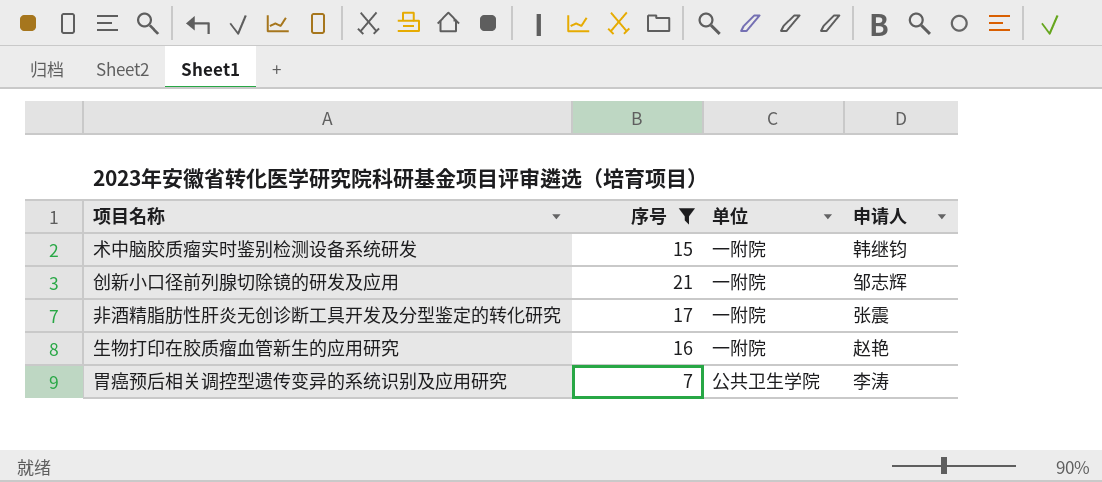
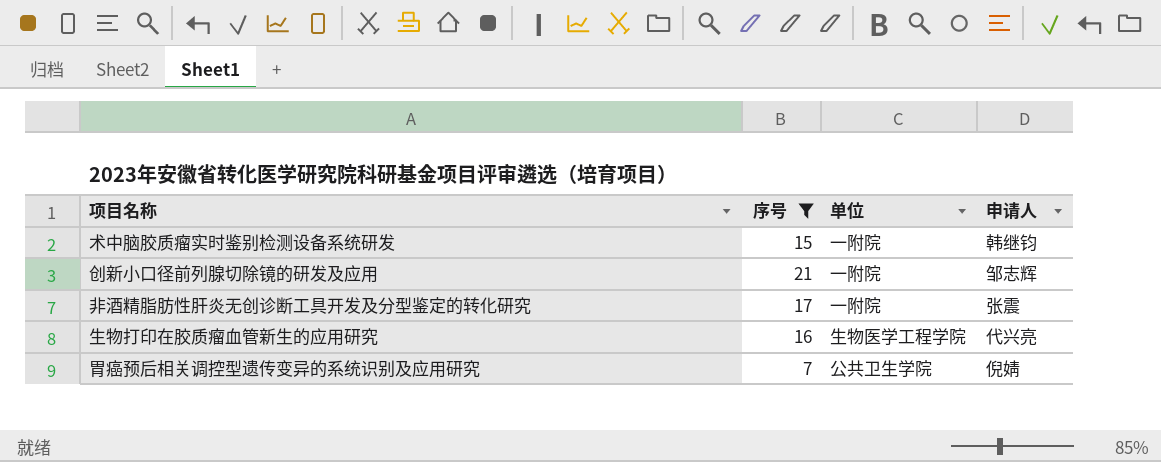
生物打印在胶质瘤血管新生的应用研究 | 单位: 一附院 -> 生物医学工程学院
生物打印在胶质瘤血管新生的应用研究 | 申请人: 赵艳 -> 代兴亮
胃癌预后相关调控型遗传变异的系统识别及应用研究 | 申请人: 李涛 -> 倪婧

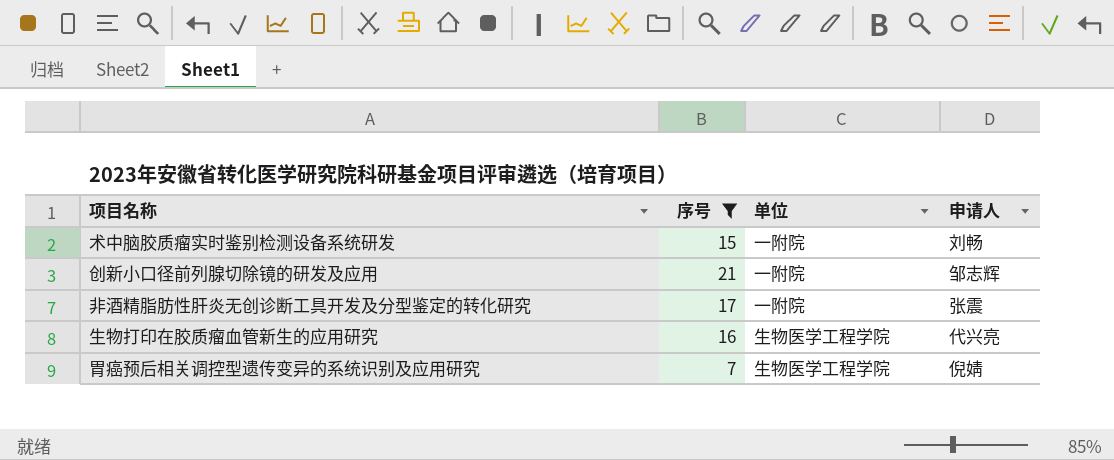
术中脑胶质瘤实时鉴别检测设备系统研发 | 申请人: 韩继钧 -> 刘畅
胃癌预后相关调控型遗传变异的系统识别及应用研究 | 单位: 公共卫生学院 -> 生物医学工程学院

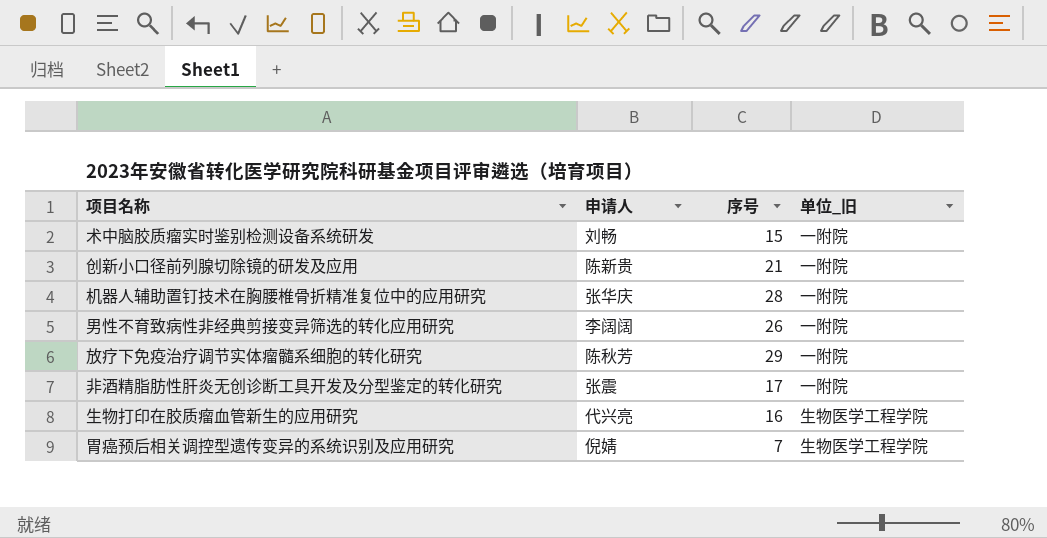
filter: 序号 <= 21 -> none
column 申请人 | position: 4 -> 2
column name: 单位 -> 单位_旧
创新小口径前列腺切除镜的研发及应用 | 申请人: 邹志辉 -> 陈新贵

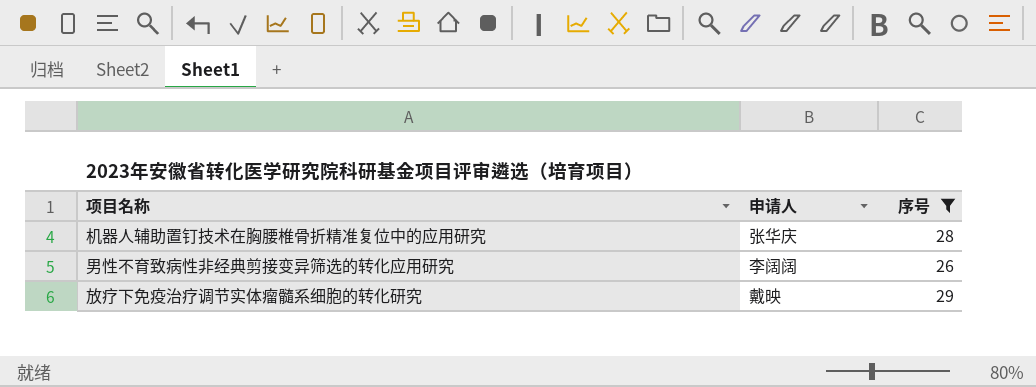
filter: none -> 序号 >= 26
column 单位_旧 | position: 4 -> none
放疗下免疫治疗调节实体瘤髓系细胞的转化研究 | 申请人: 陈秋芳 -> 戴映

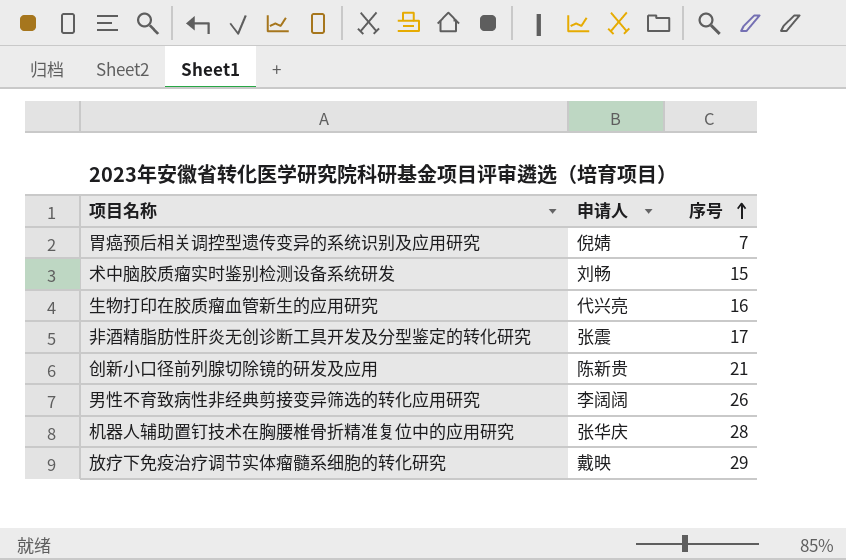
filter: 序号 >= 26 -> none
row order: none -> 序号 ascending

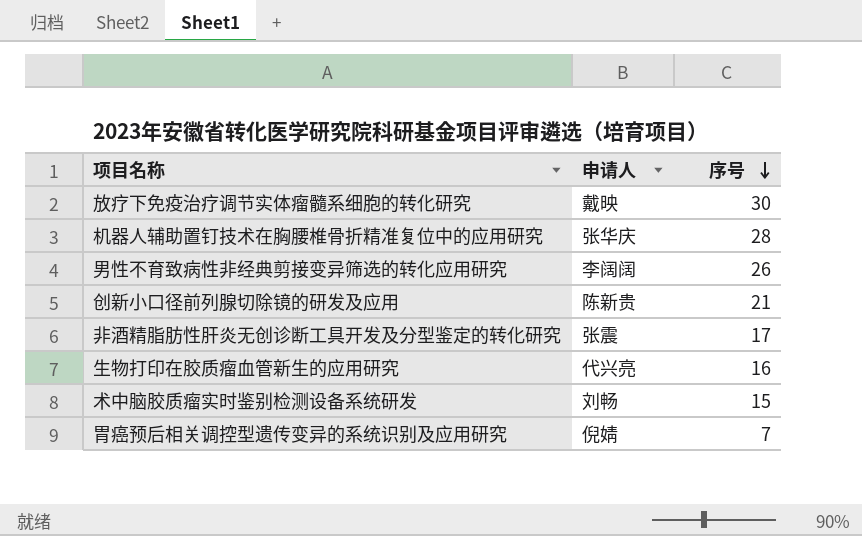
row order: 序号 ascending -> 序号 descending
放疗下免疫治疗调节实体瘤髓系细胞的转化研究 | 序号: 29 -> 30

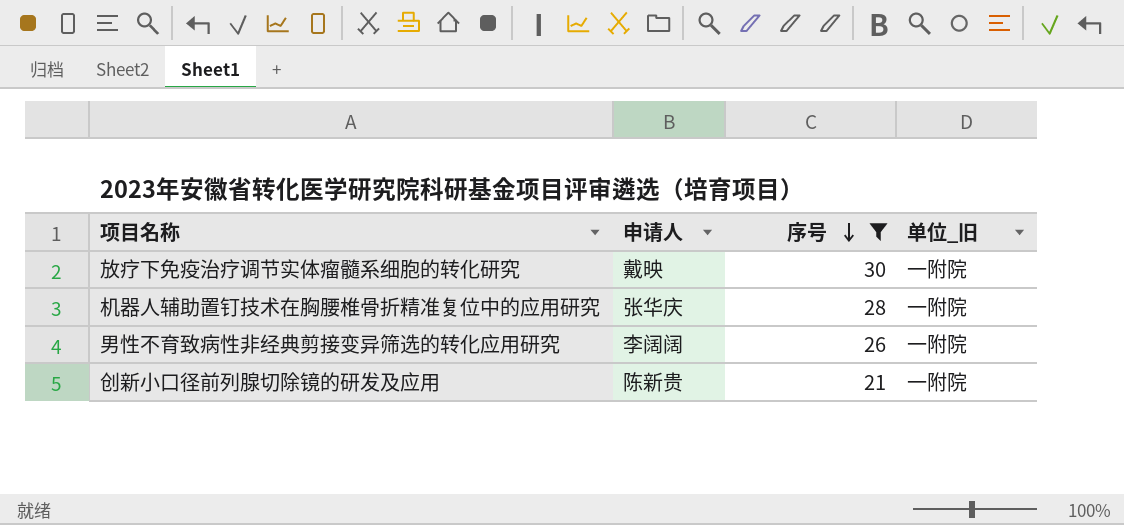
filter: none -> 序号 >= 21
column 单位_旧 | position: none -> 4

